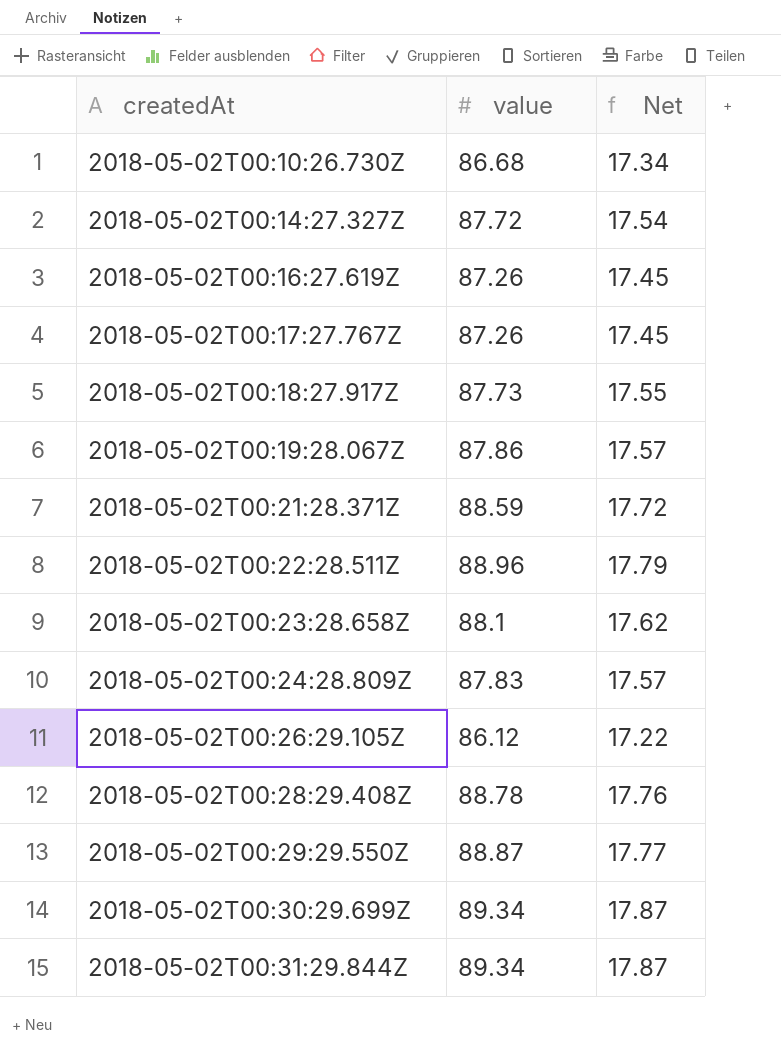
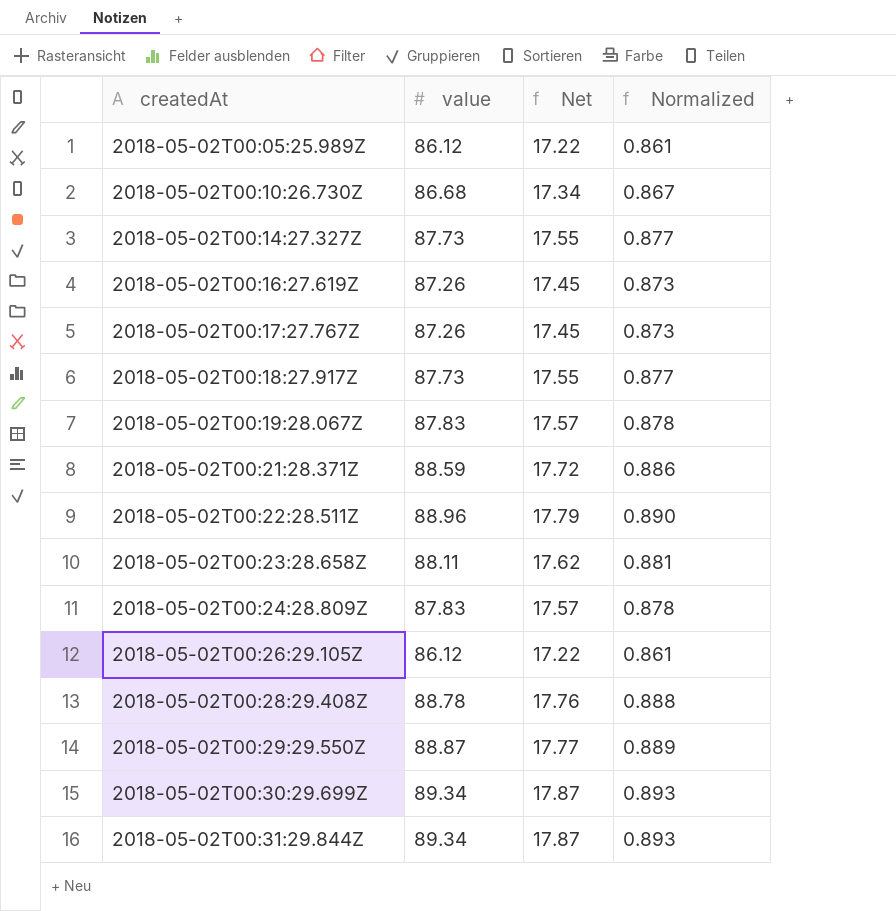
column Normalized | formula: none -> [value] * 0.01
row 2018-05-02T00:05:25.989Z: none -> 86.12 | 17.22 | 0.861
2018-05-02T00:14:27.327Z | value: 87.72 -> 87.73
2018-05-02T00:14:27.327Z | Net: 17.54 -> 17.55
2018-05-02T00:19:28.067Z | value: 87.86 -> 87.83
2018-05-02T00:23:28.658Z | value: 88.1 -> 88.11

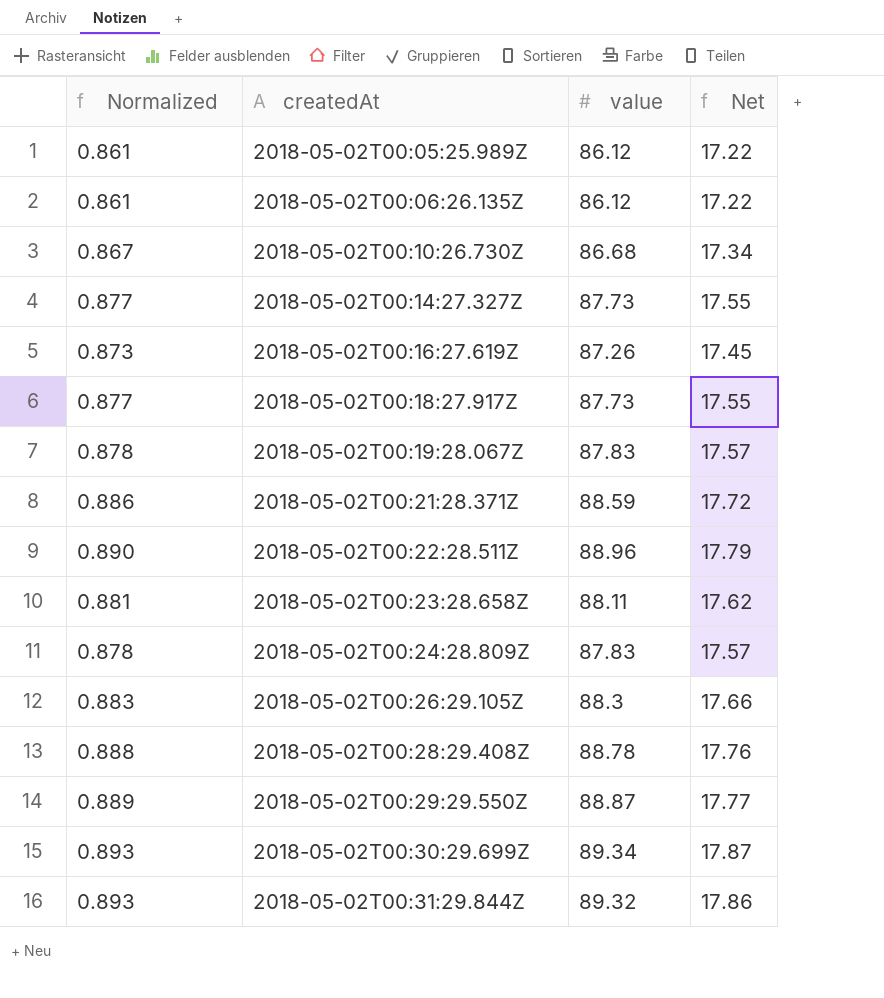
column Normalized | position: 4 -> 1
row 2018-05-02T00:17:27.767Z: 87.26 | 17.45 | 0.873 -> none
row 2018-05-02T00:06:26.135Z: none -> 0.861 | 86.12 | 17.22
2018-05-02T00:26:29.105Z | Normalized: 0.861 -> 0.883
2018-05-02T00:26:29.105Z | value: 86.12 -> 88.3
2018-05-02T00:26:29.105Z | Net: 17.22 -> 17.66
2018-05-02T00:31:29.844Z | value: 89.34 -> 89.32
2018-05-02T00:31:29.844Z | Net: 17.87 -> 17.86

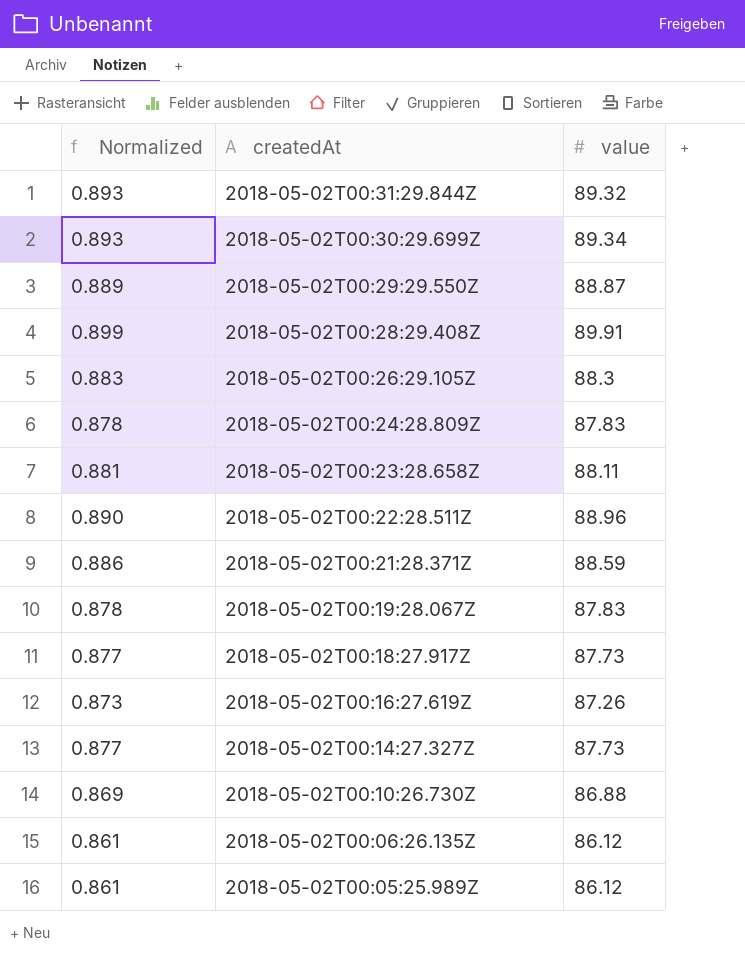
row order: createdAt ascending -> createdAt descending
column Net | formula: [value] * 0.2 -> none
2018-05-02T00:28:29.408Z | Normalized: 0.888 -> 0.899
2018-05-02T00:28:29.408Z | value: 88.78 -> 89.91
2018-05-02T00:10:26.730Z | Normalized: 0.867 -> 0.869
2018-05-02T00:10:26.730Z | value: 86.68 -> 86.88

